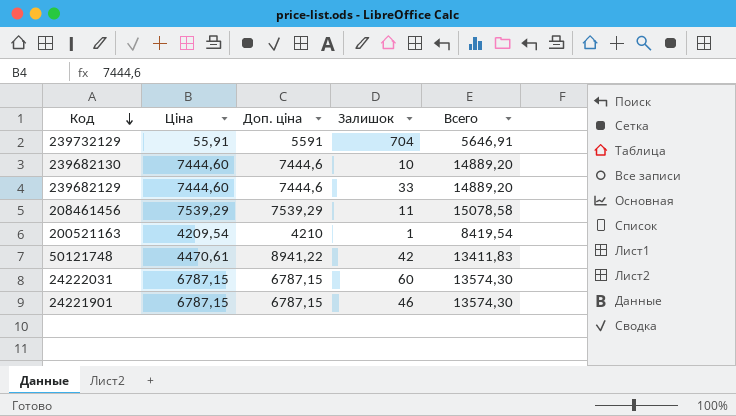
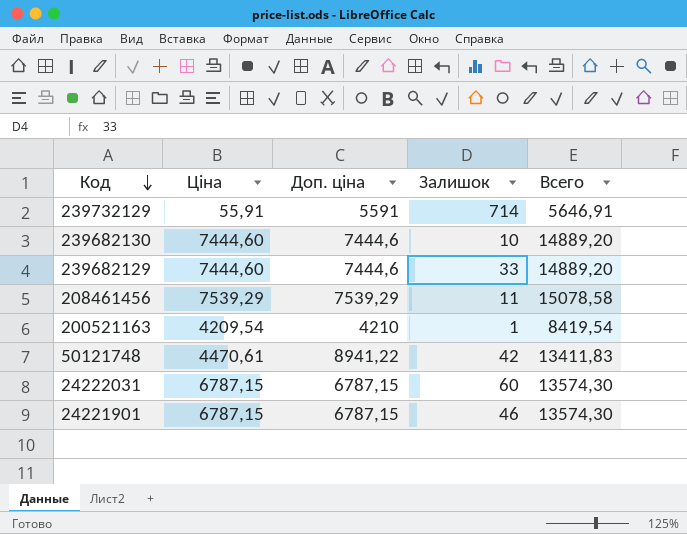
239732129 | Залишок: 704 -> 714

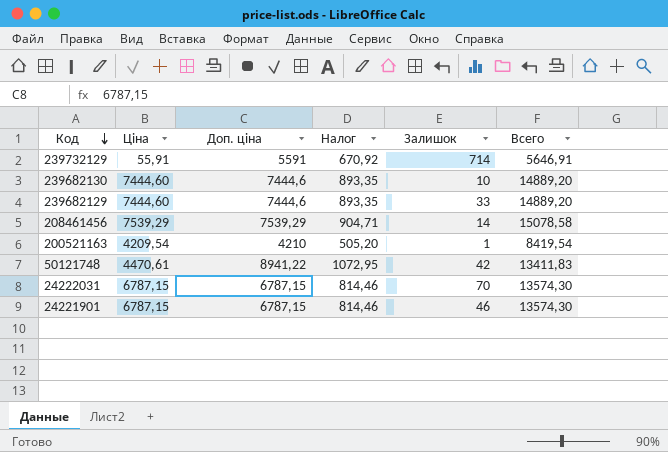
column Налог | formula: none -> [Доп. ціна] * 0,12
208461456 | Залишок: 11 -> 14
24222031 | Залишок: 60 -> 70

